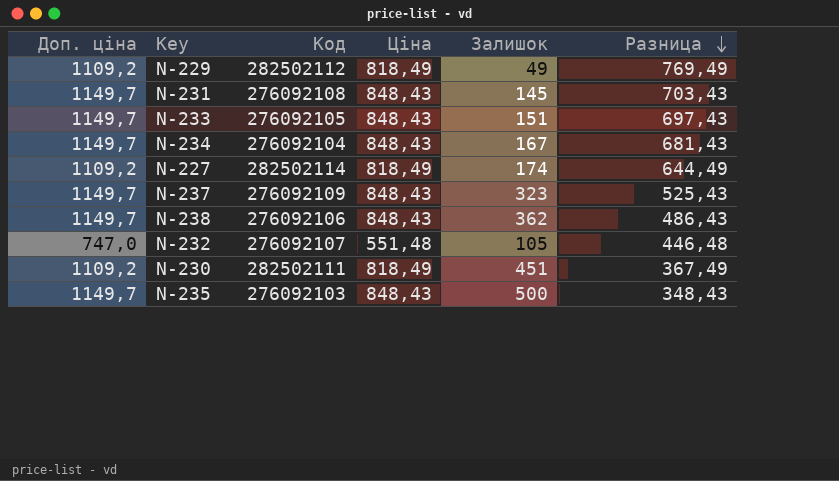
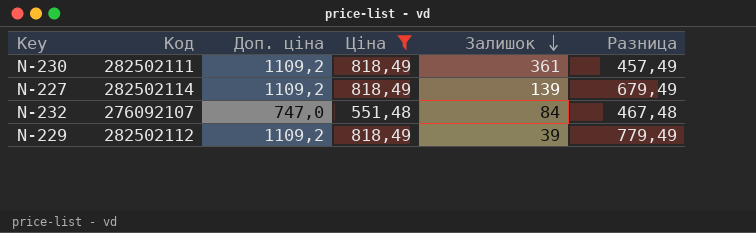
filter: none -> Ціна != 848,43
row order: Разница descending -> Залишок descending
column Доп. ціна | position: 1 -> 3
N-230 | Залишок: 451 -> 361
N-230 | Разница: 367,49 -> 457,49
N-227 | Залишок: 174 -> 139
N-227 | Разница: 644,49 -> 679,49
N-232 | Залишок: 105 -> 84
N-232 | Разница: 446,48 -> 467,48
N-229 | Залишок: 49 -> 39
N-229 | Разница: 769,49 -> 779,49

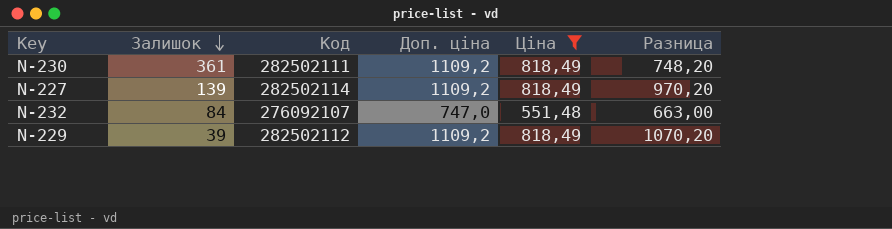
column Залишок | position: 5 -> 2
column Разница | formula: [Ціна] - [Залишок] -> [Доп. ціна] - [Залишок]

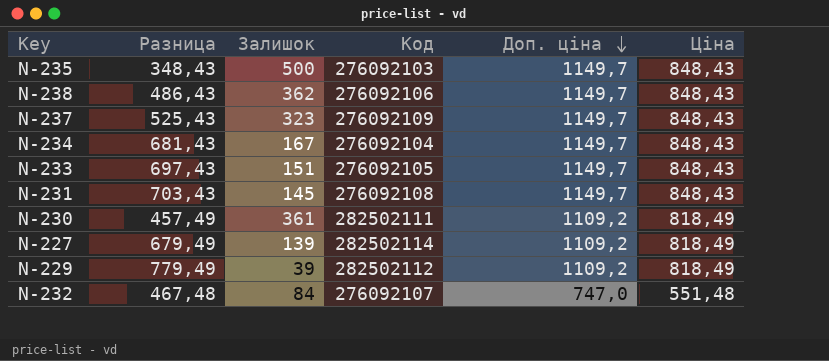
filter: Ціна != 848,43 -> none
row order: Залишок descending -> Доп. ціна descending
column Разница | formula: [Доп. ціна] - [Залишок] -> [Ціна] - [Залишок]
column Разница | position: 6 -> 2

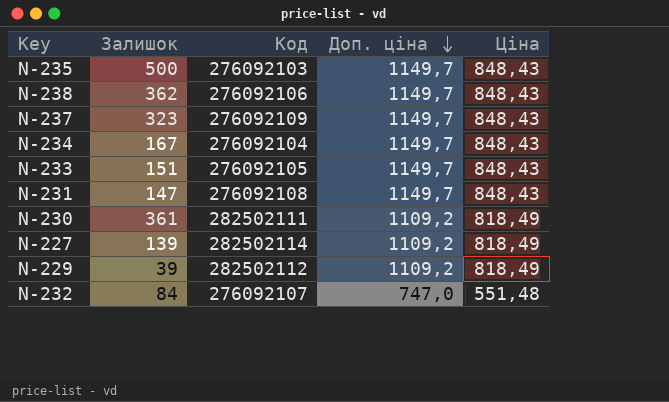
column Разница | formula: [Ціна] - [Залишок] -> none
N-231 | Залишок: 145 -> 147

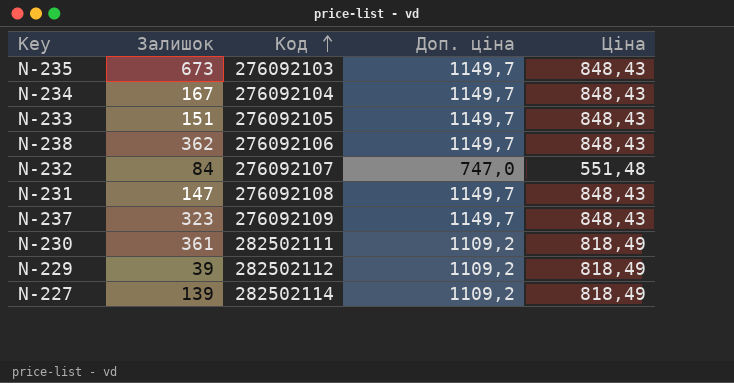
row order: Доп. ціна descending -> Код ascending
N-235 | Залишок: 500 -> 673

